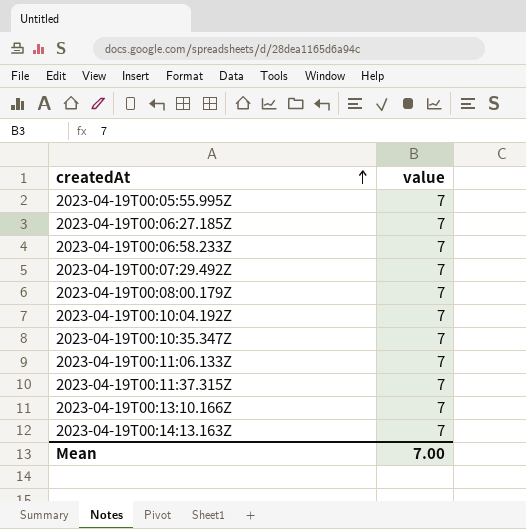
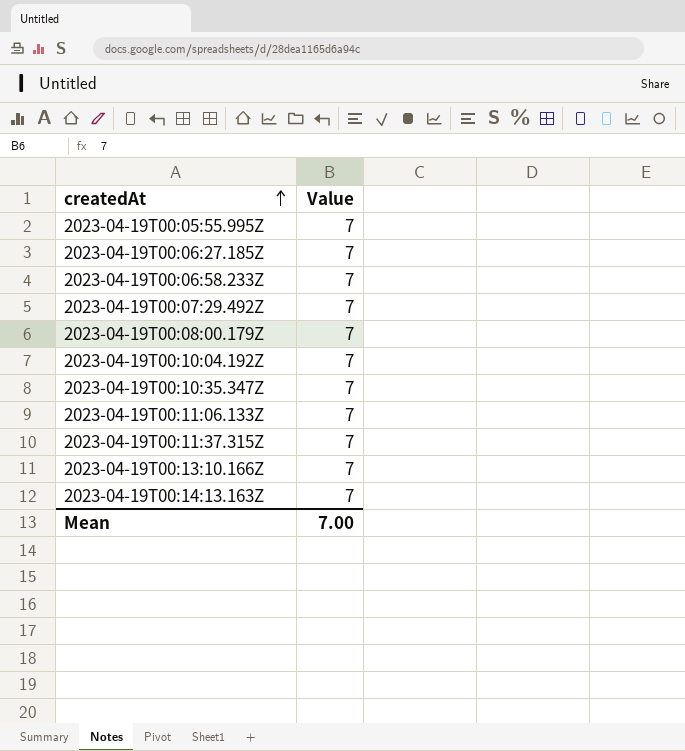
column name: value -> Value

